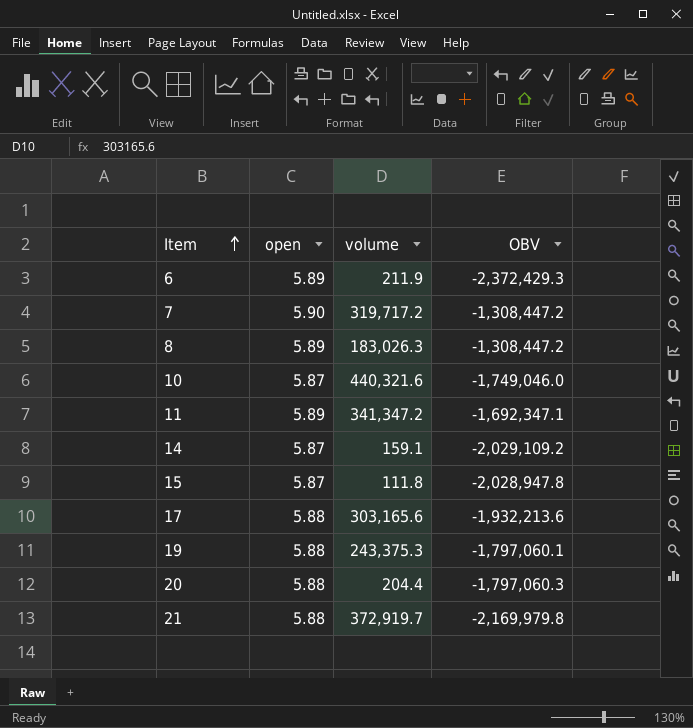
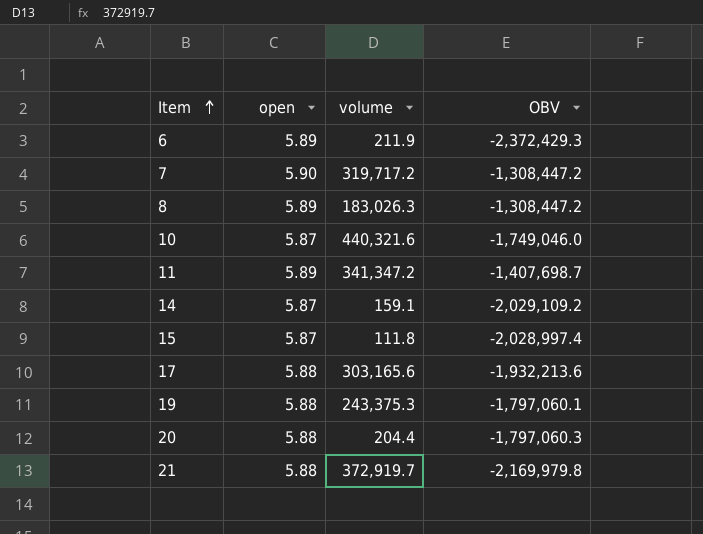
11 | OBV: -1,692,347.1 -> -1,407,698.7
15 | OBV: -2,028,947.8 -> -2,028,997.4

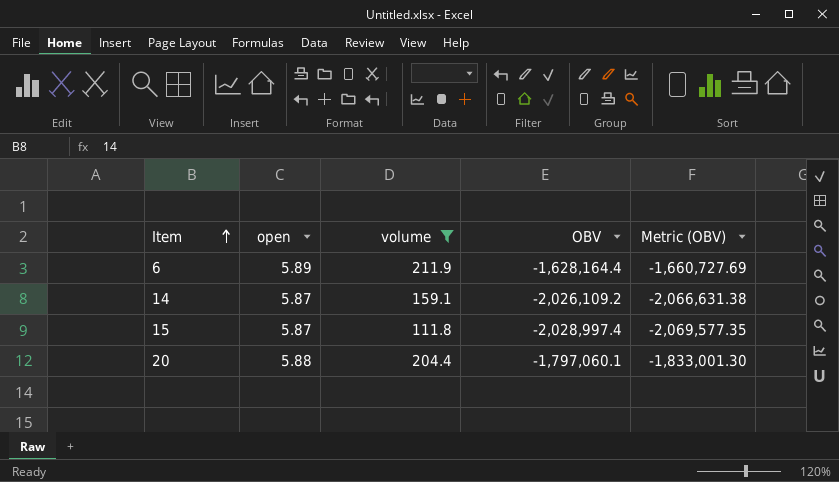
filter: none -> volume <= 211.9
column Metric (OBV) | formula: none -> [OBV] * 1.02
6 | OBV: -2,372,429.3 -> -1,628,164.4
14 | OBV: -2,029,109.2 -> -2,026,109.2
20 | OBV: -1,797,060.3 -> -1,797,060.1

